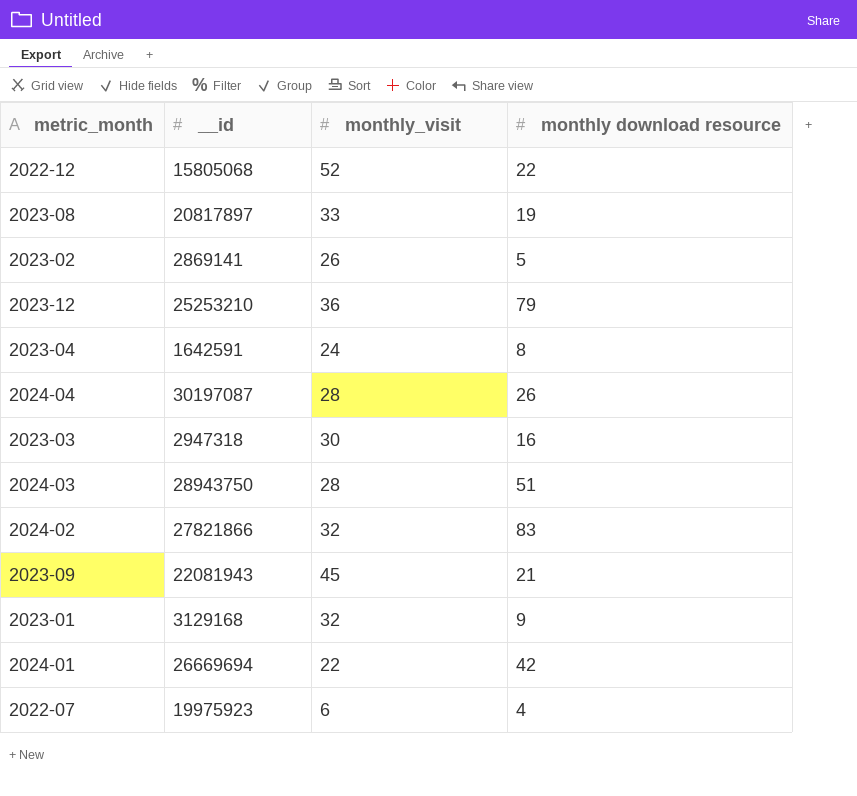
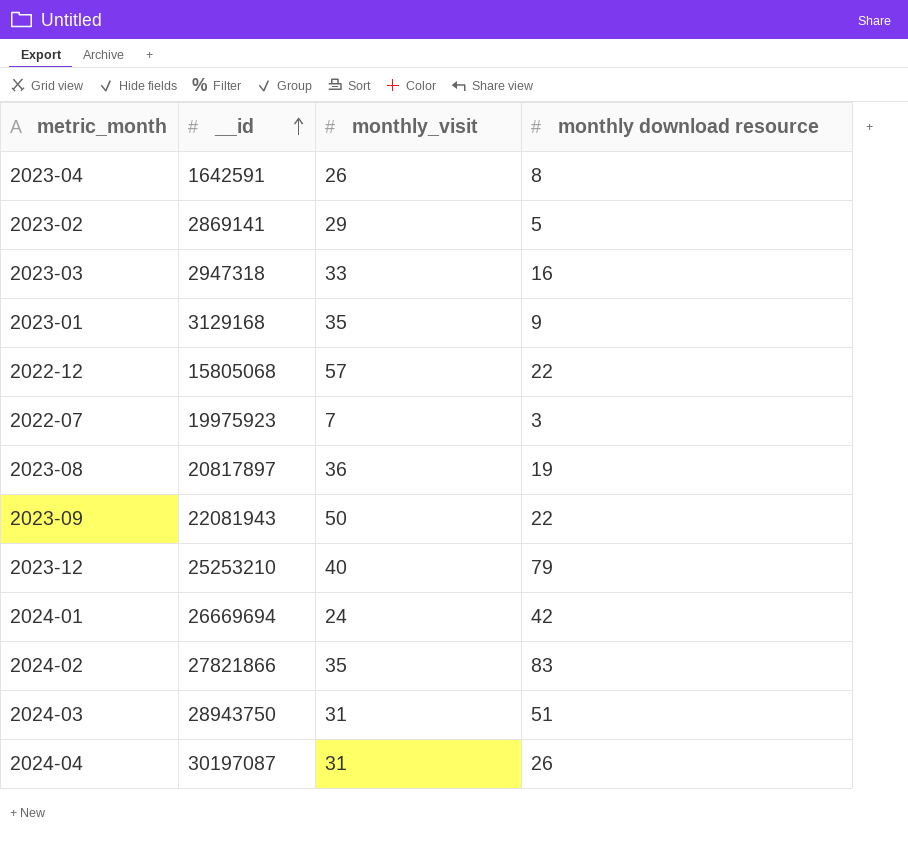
row order: none -> __id ascending
2023-04 | monthly_visit: 24 -> 26
2023-02 | monthly_visit: 26 -> 29
2023-03 | monthly_visit: 30 -> 33
2023-01 | monthly_visit: 32 -> 35
2022-12 | monthly_visit: 52 -> 57
2022-07 | monthly_visit: 6 -> 7
2022-07 | monthly download resource: 4 -> 3
2023-08 | monthly_visit: 33 -> 36
2023-09 | monthly_visit: 45 -> 50
2023-09 | monthly download resource: 21 -> 22
2023-12 | monthly_visit: 36 -> 40
2024-01 | monthly_visit: 22 -> 24
2024-02 | monthly_visit: 32 -> 35
2024-03 | monthly_visit: 28 -> 31
2024-04 | monthly_visit: 28 -> 31

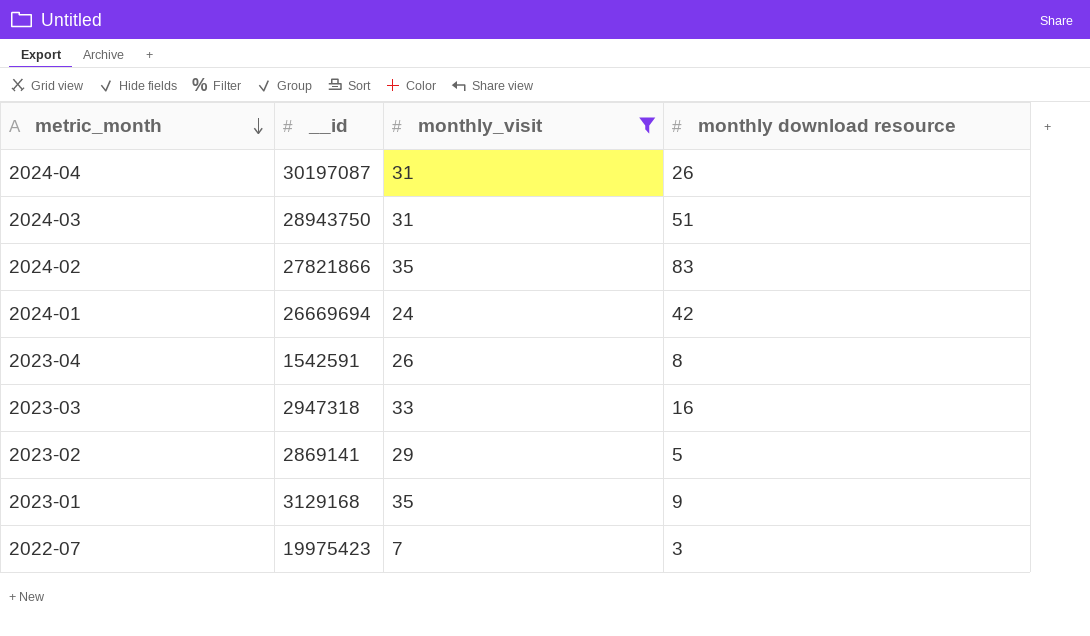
filter: none -> monthly_visit <= 35
row order: __id ascending -> metric_month descending
2023-04 | __id: 1642591 -> 1542591
2022-07 | __id: 19975923 -> 19975423

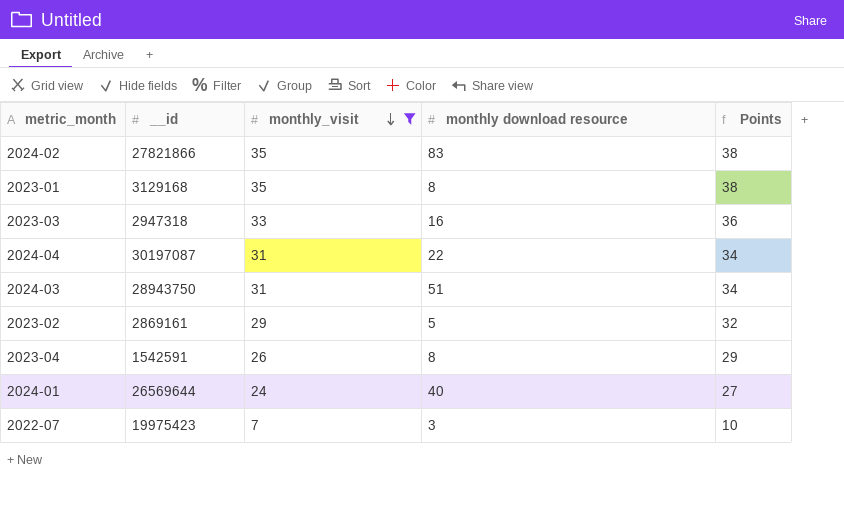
row order: metric_month descending -> monthly_visit descending
column Points | formula: none -> [monthly_visit] + 3
2023-01 | monthly download resource: 9 -> 8
2024-04 | monthly download resource: 26 -> 22
2023-02 | __id: 2869141 -> 2869161
2024-01 | __id: 26669694 -> 26569644
2024-01 | monthly download resource: 42 -> 40

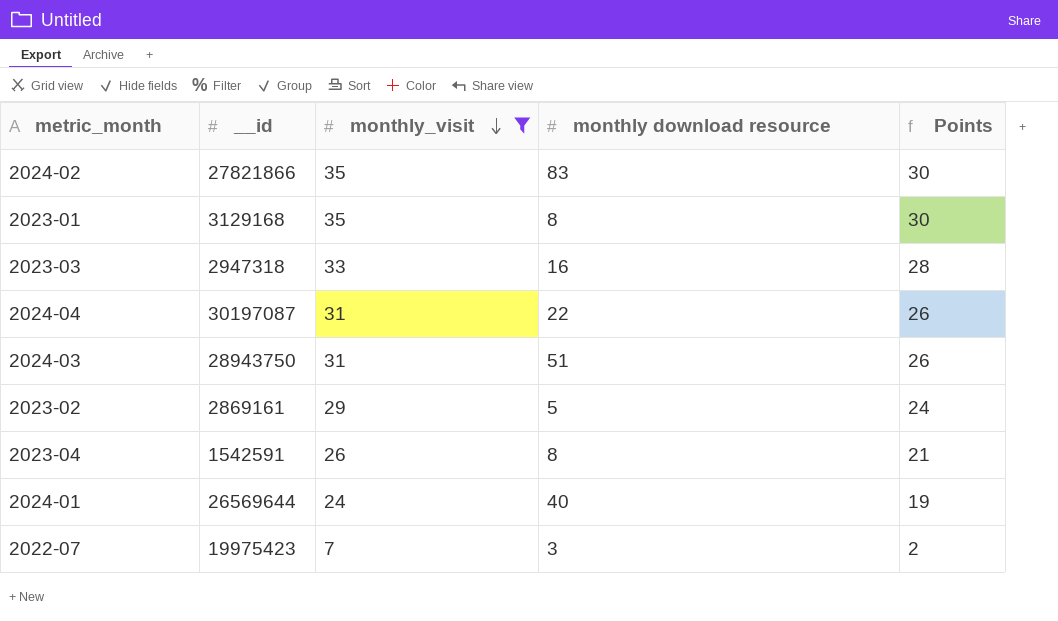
column Points | formula: [monthly_visit] + 3 -> [monthly_visit] - 5

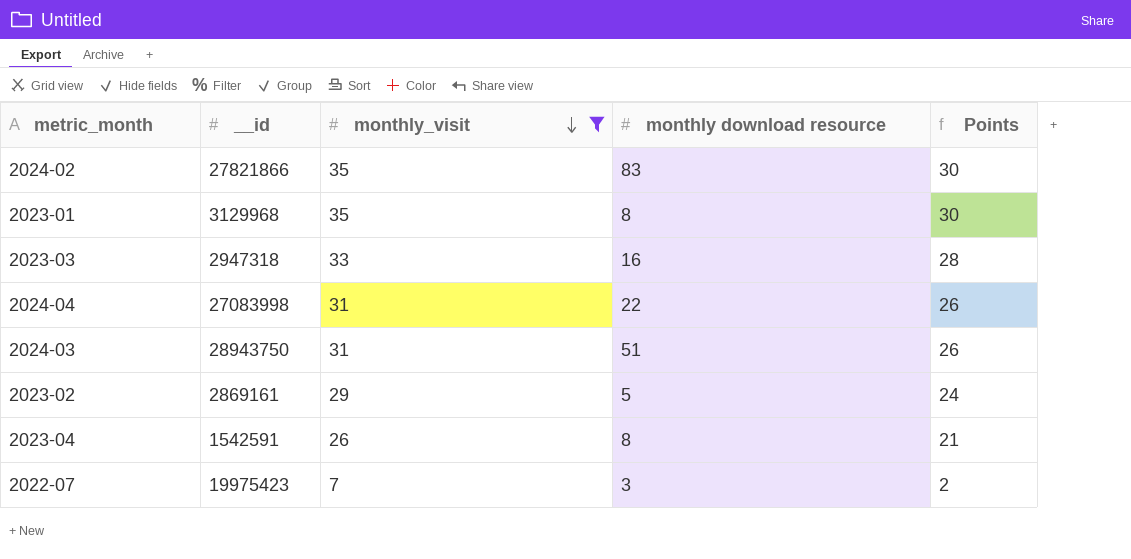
row 2024-01: 26569644 | 24 | 40 | 19 -> none
2023-01 | __id: 3129168 -> 3129968
2024-04 | __id: 30197087 -> 27083998

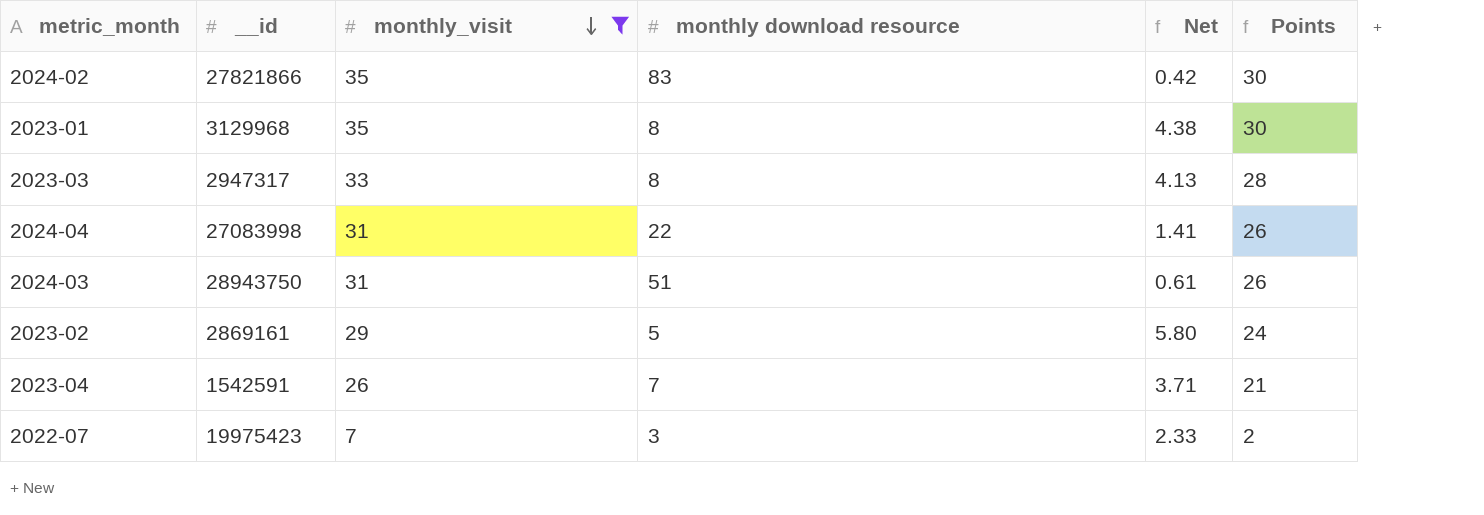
column Net | formula: none -> [monthly_visit] / [monthly download resource]
2023-03 | __id: 2947318 -> 2947317
2023-03 | monthly download resource: 16 -> 8
2023-04 | monthly download resource: 8 -> 7

